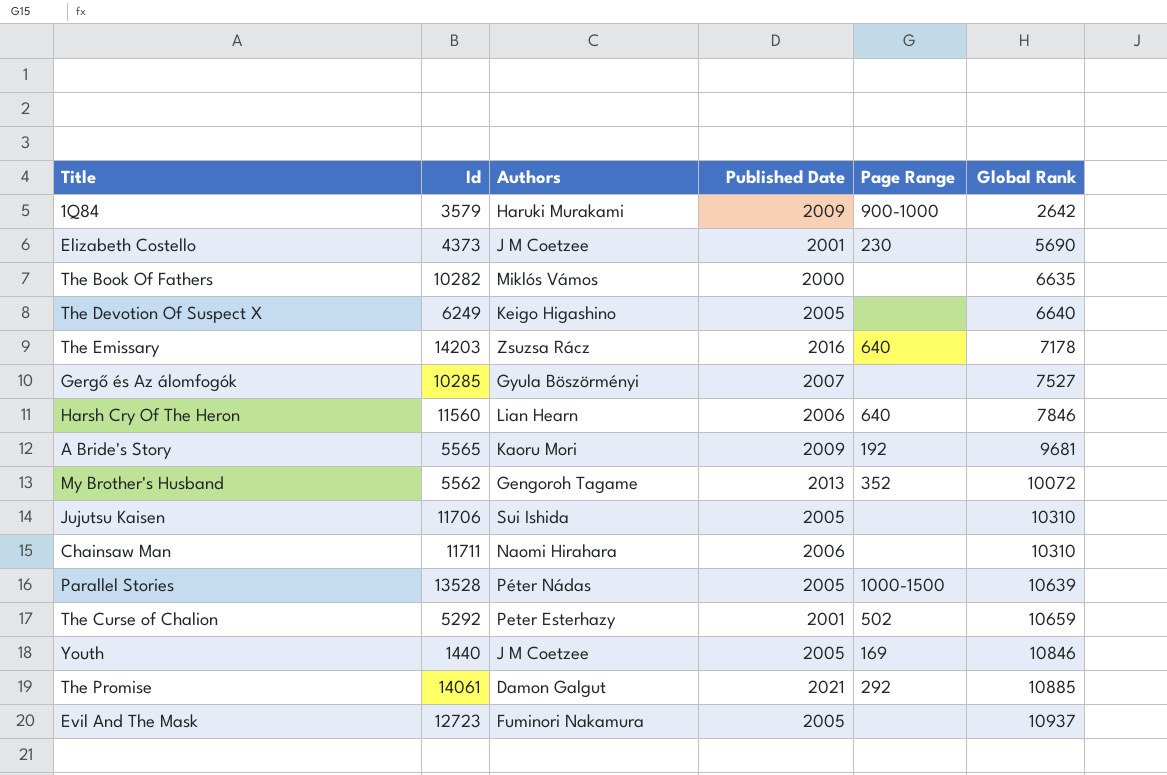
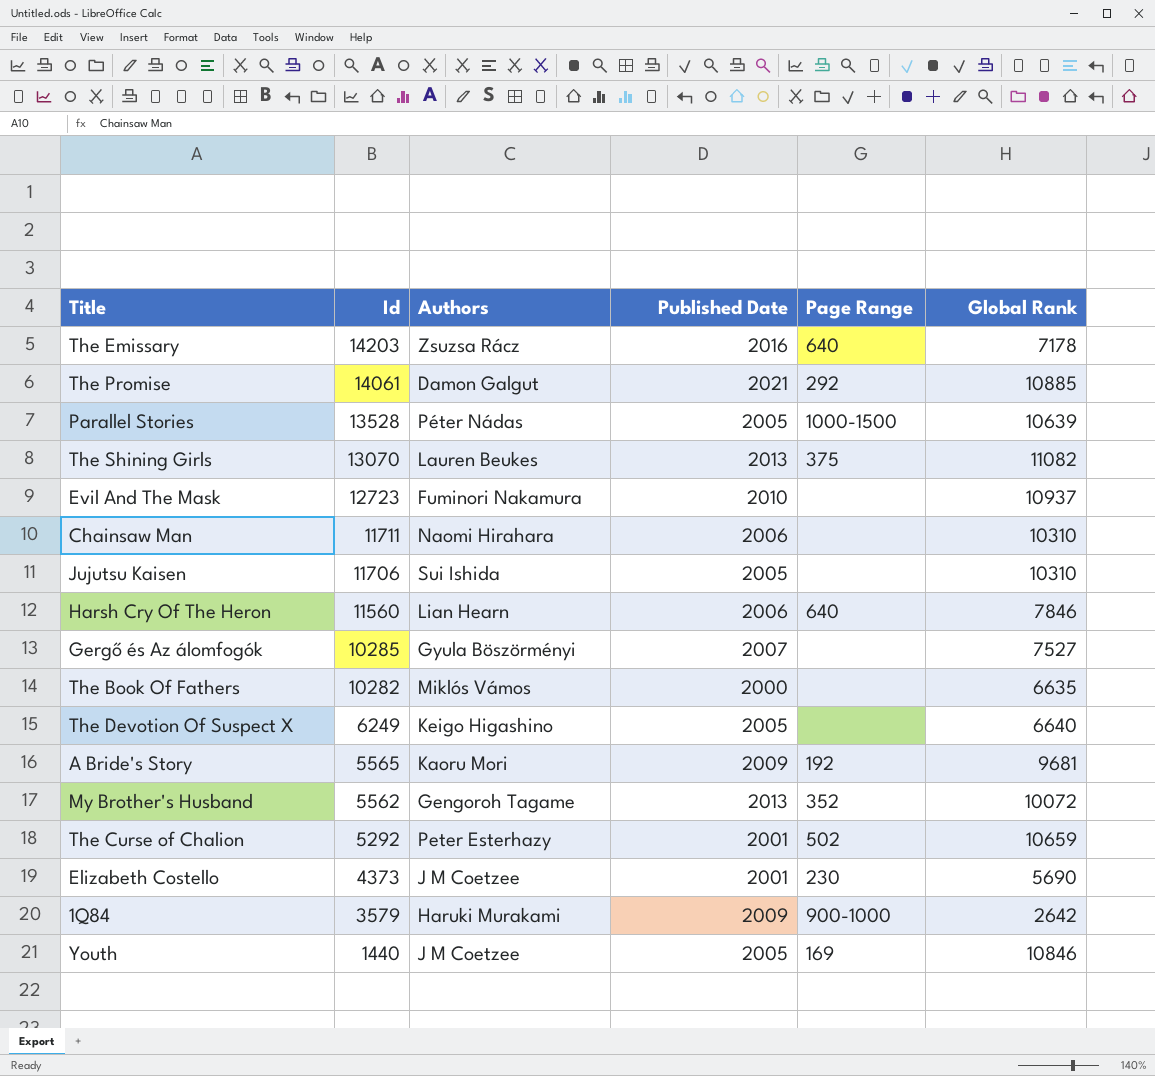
row order: Global Rank ascending -> Id descending
row The Shining Girls: none -> 13070 | Lauren Beukes | 2013 | 375 | 11082
Evil And The Mask | Published Date: 2005 -> 2010

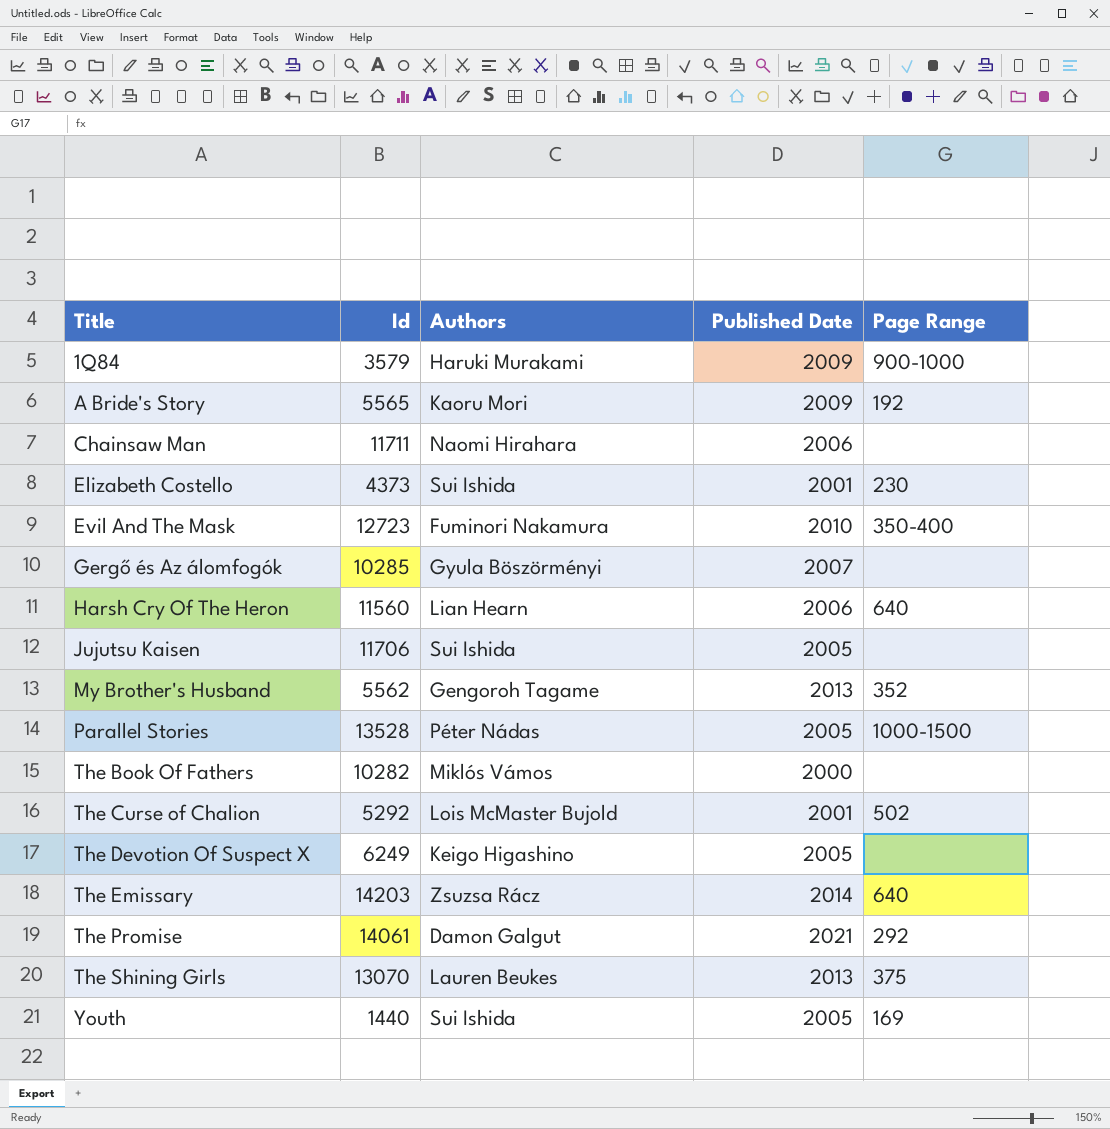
row order: Id descending -> Title ascending
column Global Rank | position: 6 -> none
Elizabeth Costello | Authors: J M Coetzee -> Sui Ishida
Evil And The Mask | Page Range: none -> 350-400
The Curse of Chalion | Authors: Peter Esterhazy -> Lois McMaster Bujold
The Emissary | Published Date: 2016 -> 2014
Youth | Authors: J M Coetzee -> Sui Ishida

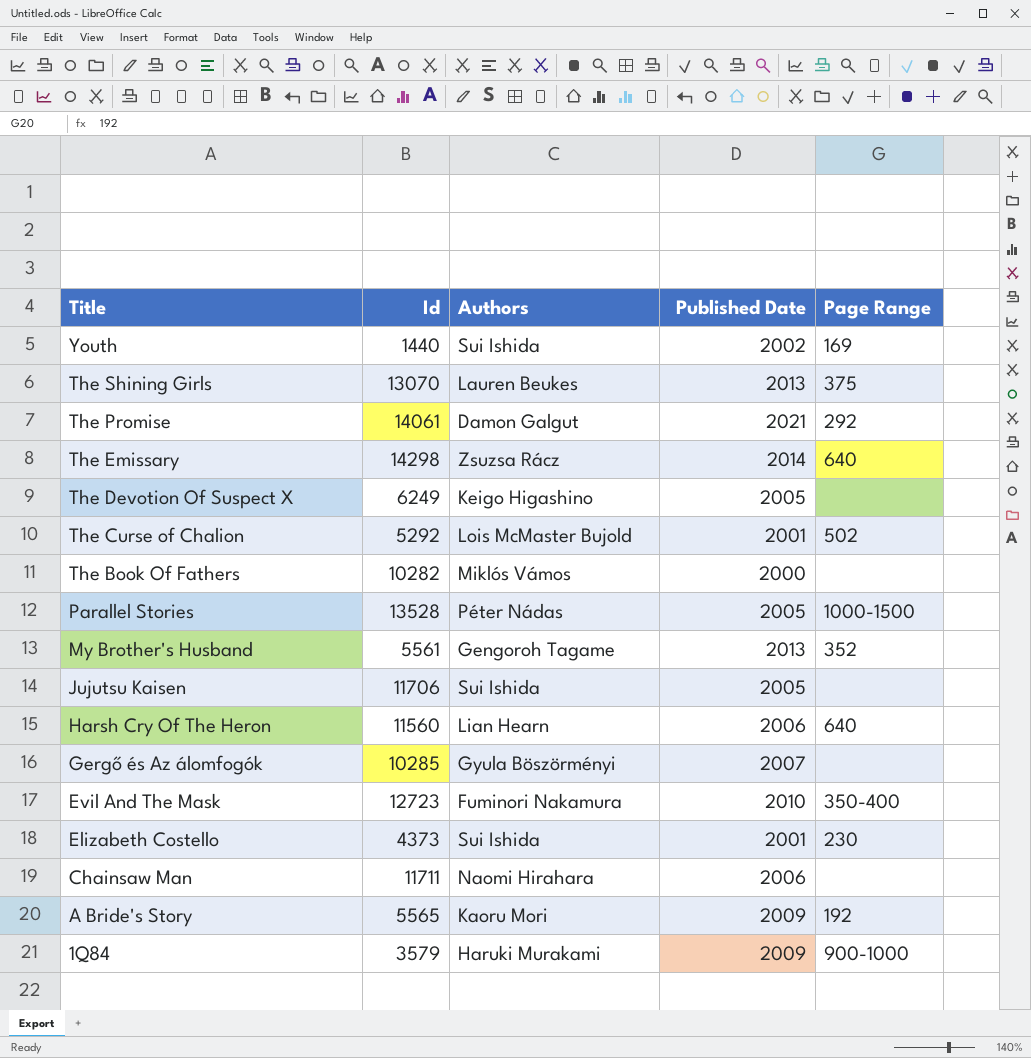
row order: Title ascending -> Title descending
Youth | Published Date: 2005 -> 2002
The Emissary | Id: 14203 -> 14298
My Brother's Husband | Id: 5562 -> 5561

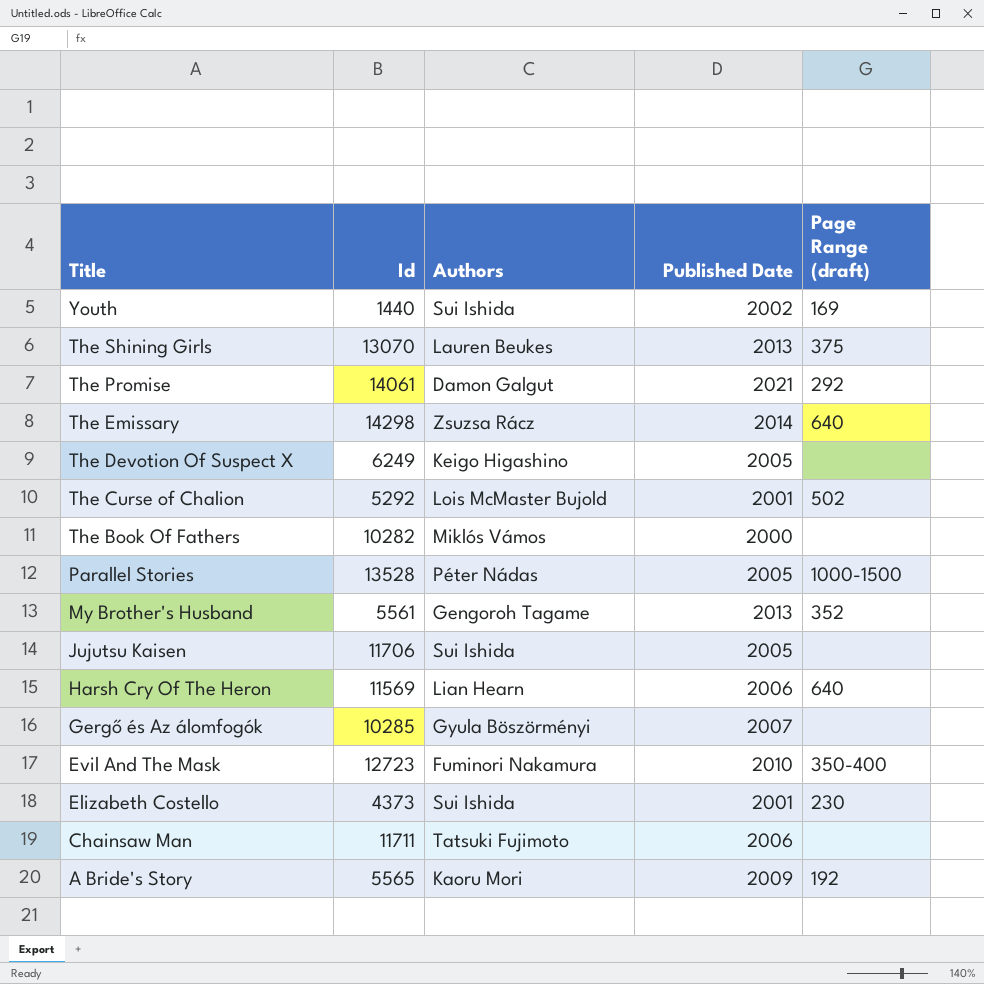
column name: Page Range -> Page Range (draft)
row 1Q84: 3579 | Haruki Murakami | 2009 | 900-1000 -> none
Harsh Cry Of The Heron | Id: 11560 -> 11569
Chainsaw Man | Authors: Naomi Hirahara -> Tatsuki Fujimoto

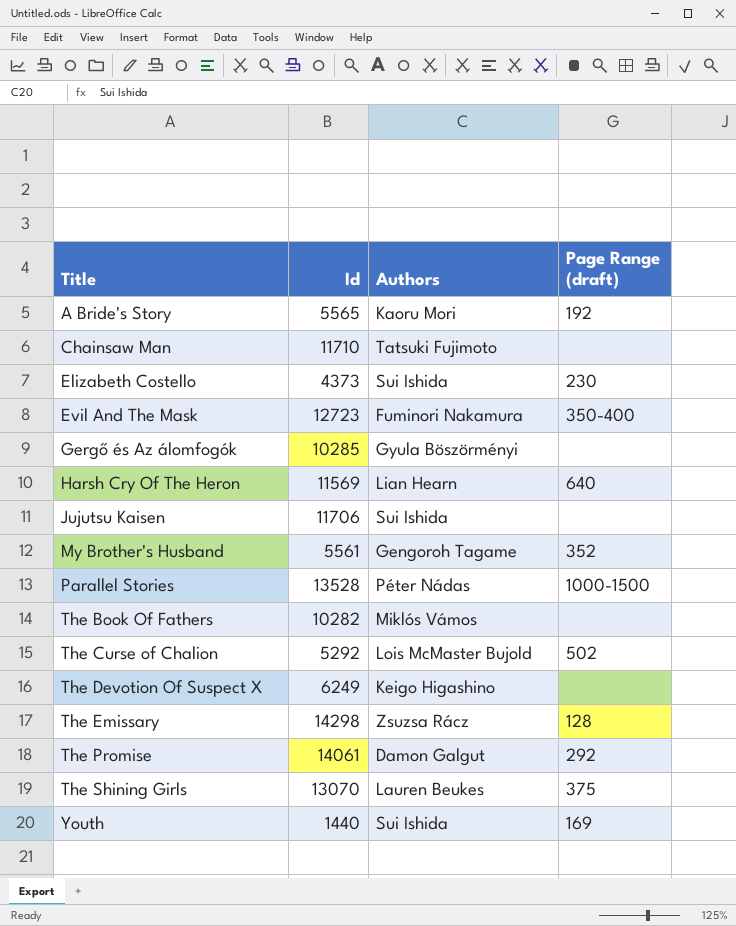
row order: Title descending -> Title ascending
column Published Date | position: 4 -> none
Chainsaw Man | Id: 11711 -> 11710
The Emissary | Page Range (draft): 640 -> 128

